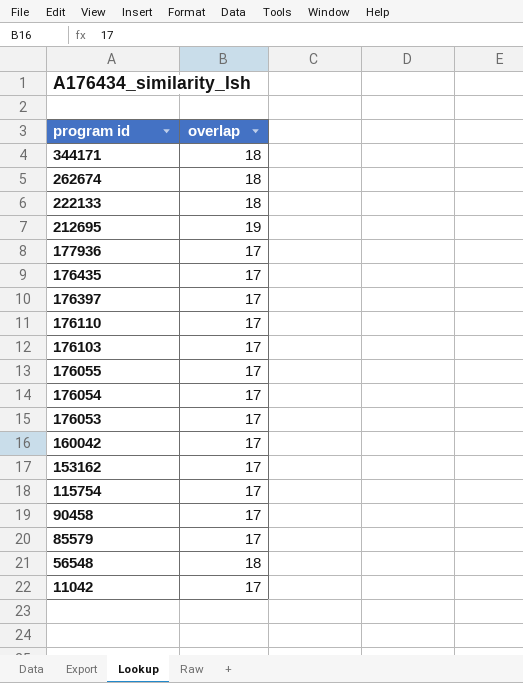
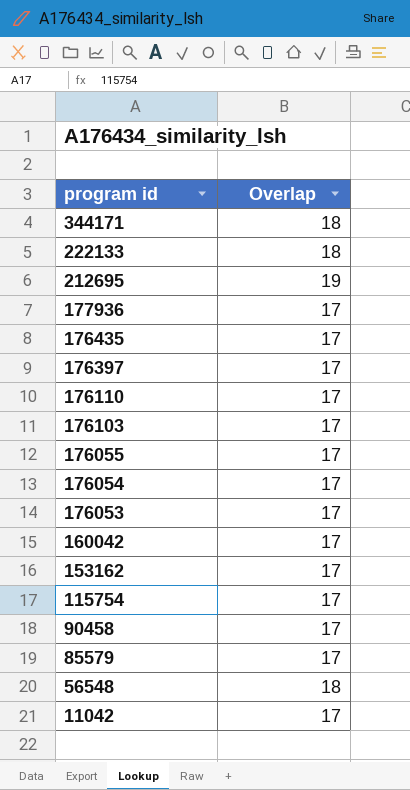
column name: overlap -> Overlap
row 262674: 18 -> none

